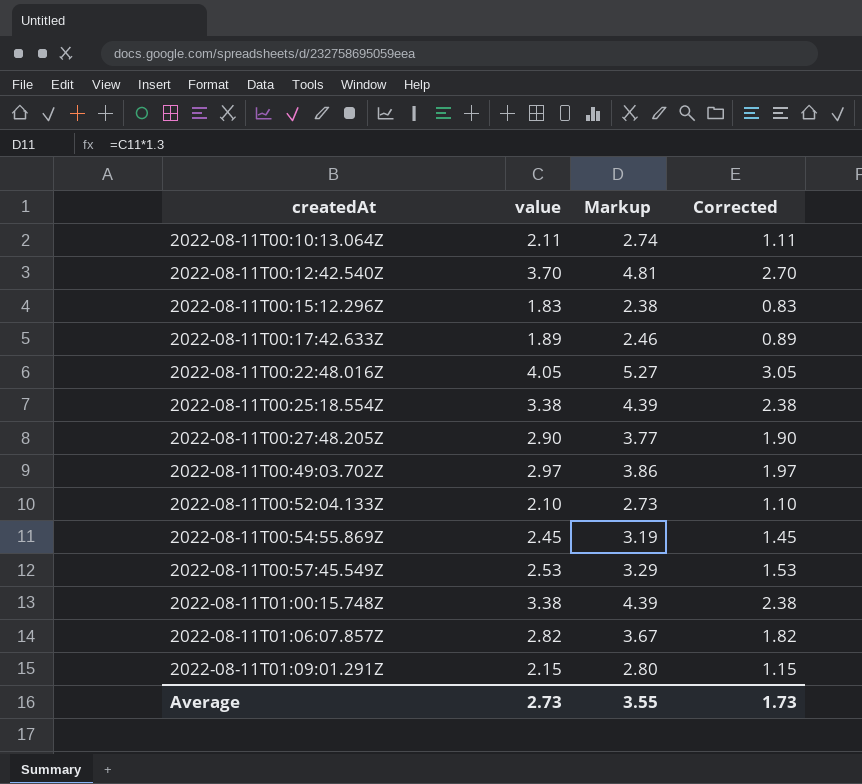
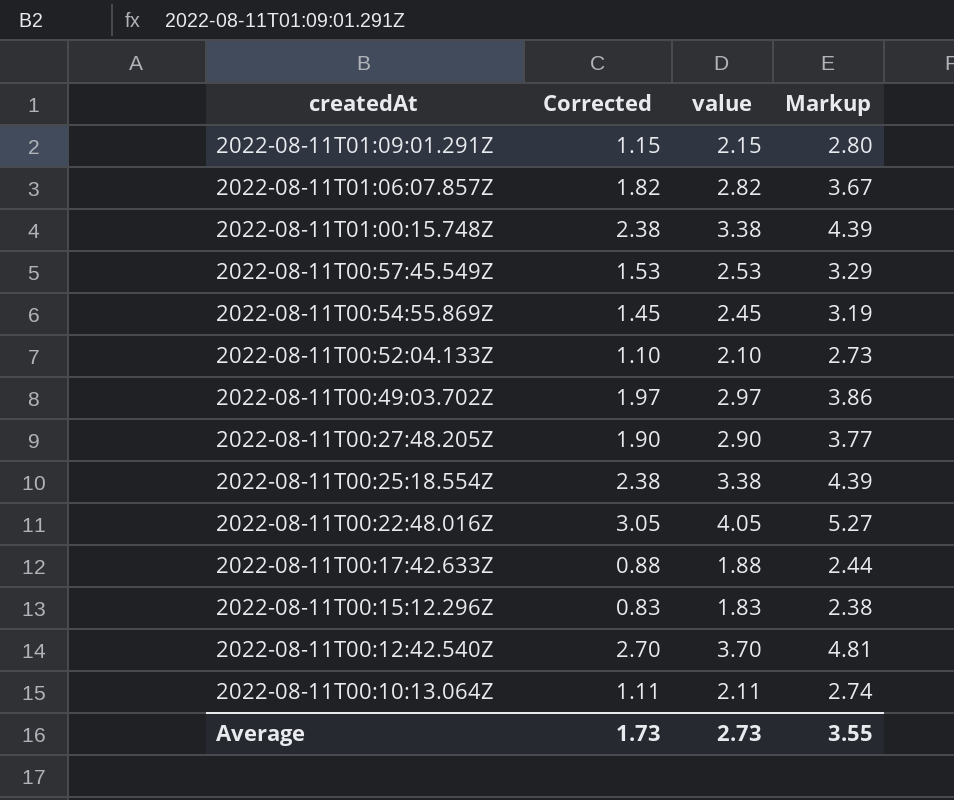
row order: createdAt ascending -> createdAt descending
column Corrected | position: 4 -> 2
2022-08-11T00:17:42.633Z | Corrected: 0.89 -> 0.88
2022-08-11T00:17:42.633Z | value: 1.89 -> 1.88
2022-08-11T00:17:42.633Z | Markup: 2.46 -> 2.44

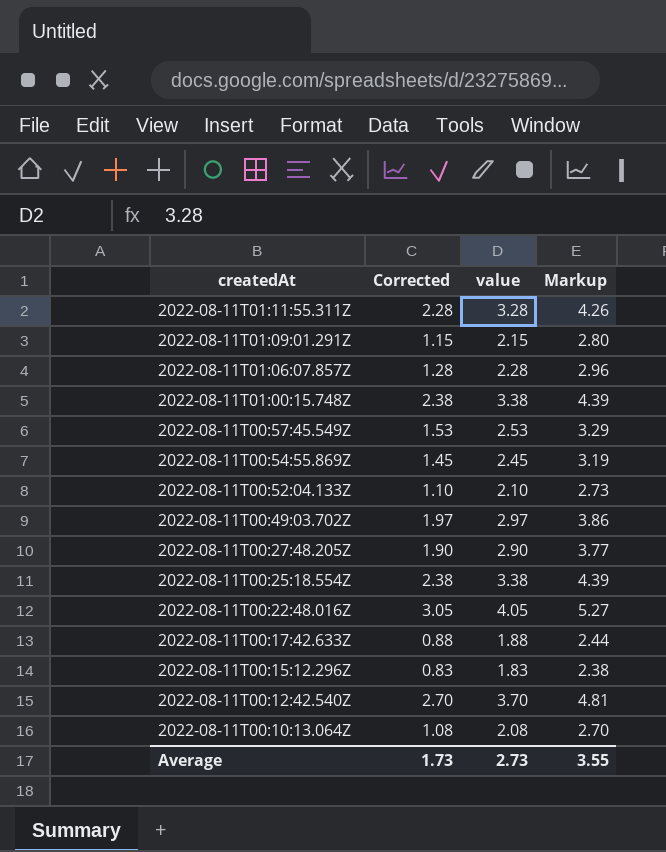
row 2022-08-11T01:11:55.311Z: none -> 2.28 | 3.28 | 4.26
2022-08-11T01:06:07.857Z | Corrected: 1.82 -> 1.28
2022-08-11T01:06:07.857Z | value: 2.82 -> 2.28
2022-08-11T01:06:07.857Z | Markup: 3.67 -> 2.96
2022-08-11T00:10:13.064Z | Corrected: 1.11 -> 1.08
2022-08-11T00:10:13.064Z | value: 2.11 -> 2.08
2022-08-11T00:10:13.064Z | Markup: 2.74 -> 2.70

